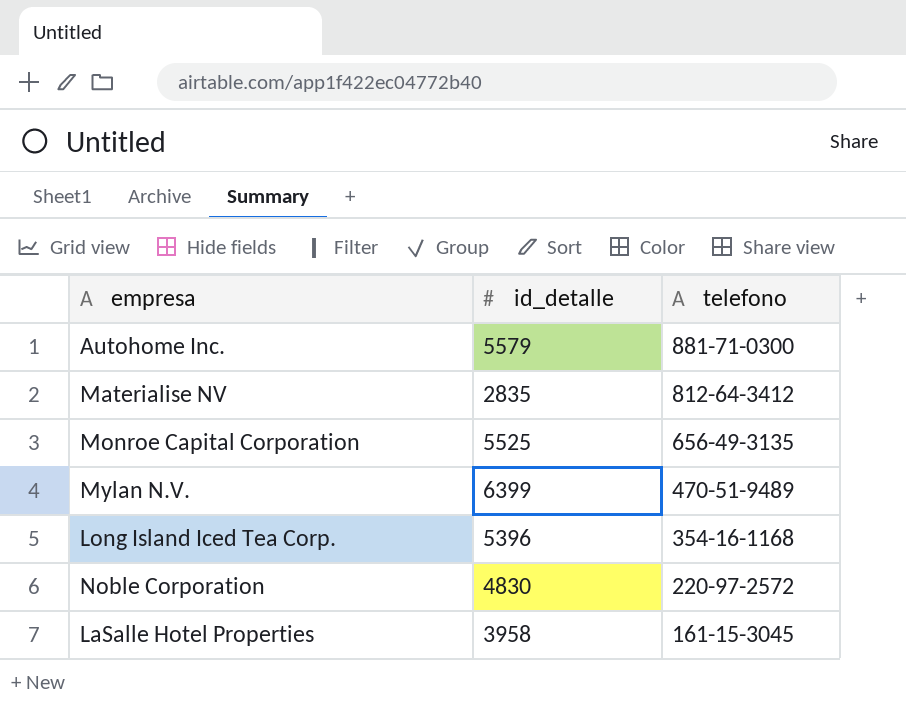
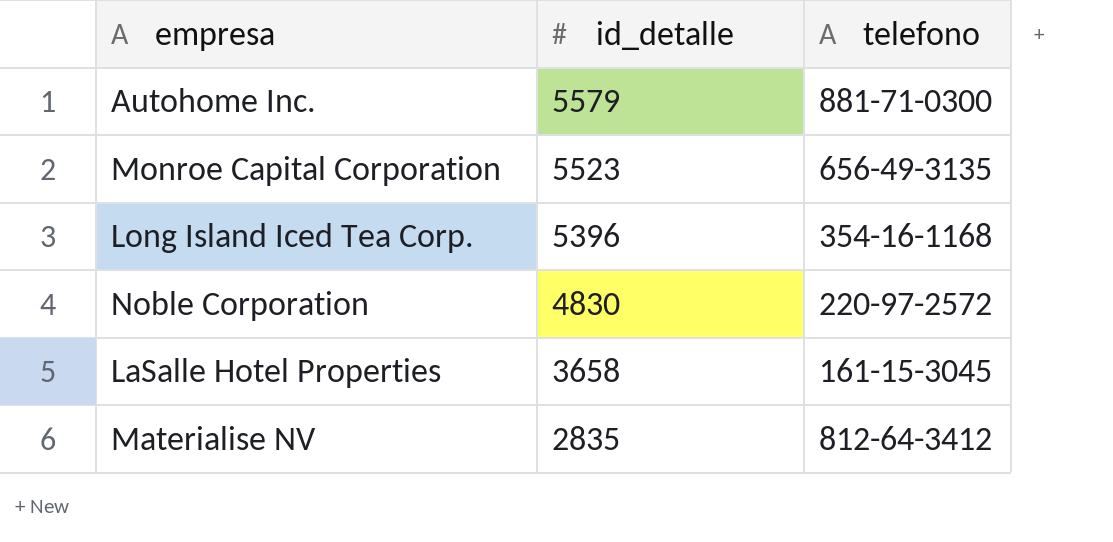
row order: telefono descending -> id_detalle descending
row Mylan N.V.: 6399 | 470-51-9489 -> none
Monroe Capital Corporation | id_detalle: 5525 -> 5523
LaSalle Hotel Properties | id_detalle: 3958 -> 3658

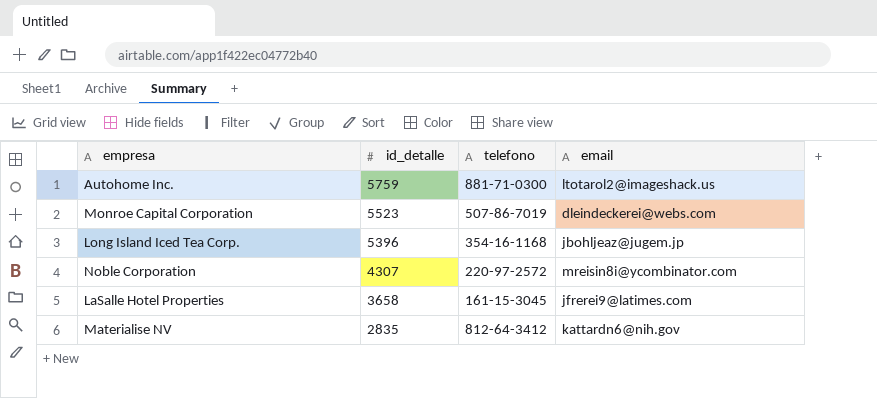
column email | position: none -> 4
Autohome Inc. | id_detalle: 5579 -> 5759
Monroe Capital Corporation | telefono: 656-49-3135 -> 507-86-7019
Noble Corporation | id_detalle: 4830 -> 4307

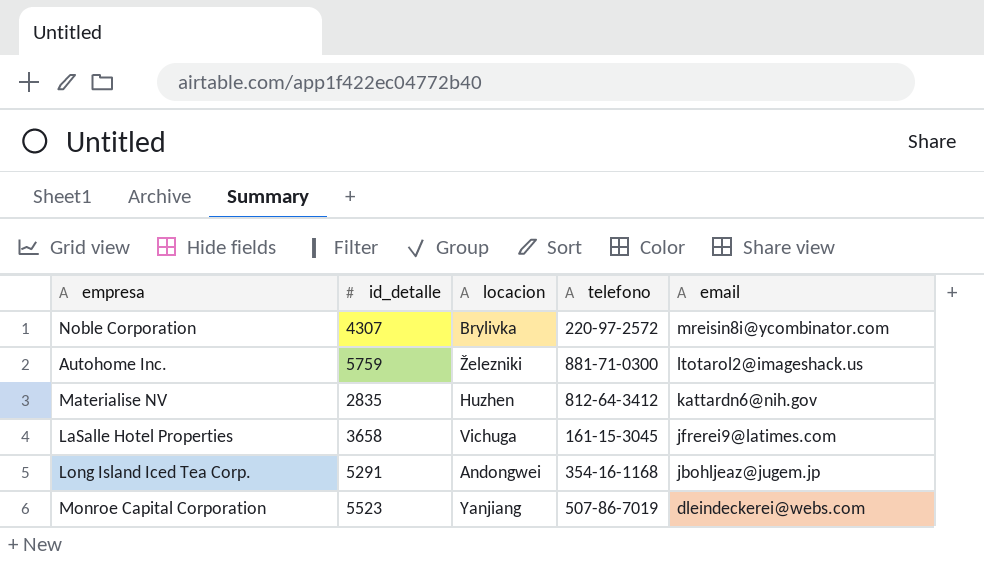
row order: id_detalle descending -> email descending
column locacion | position: none -> 3
Long Island Iced Tea Corp. | id_detalle: 5396 -> 5291

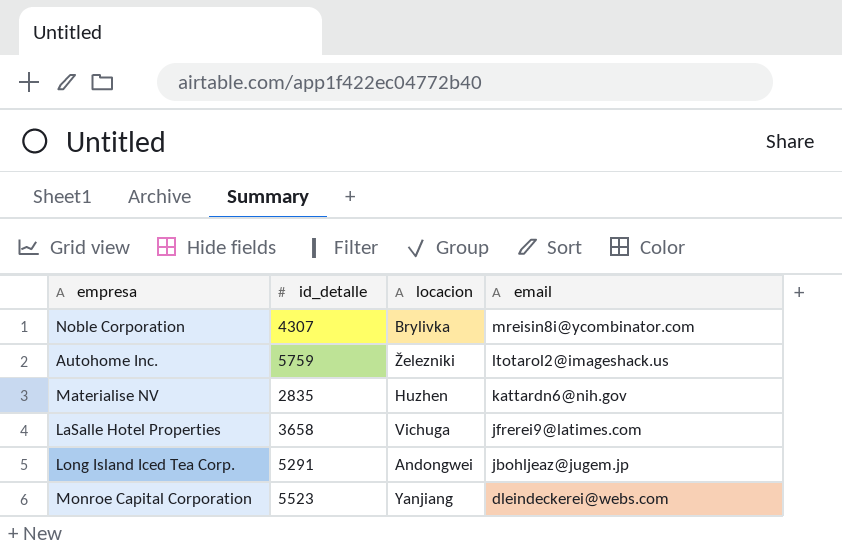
column telefono | position: 4 -> none

